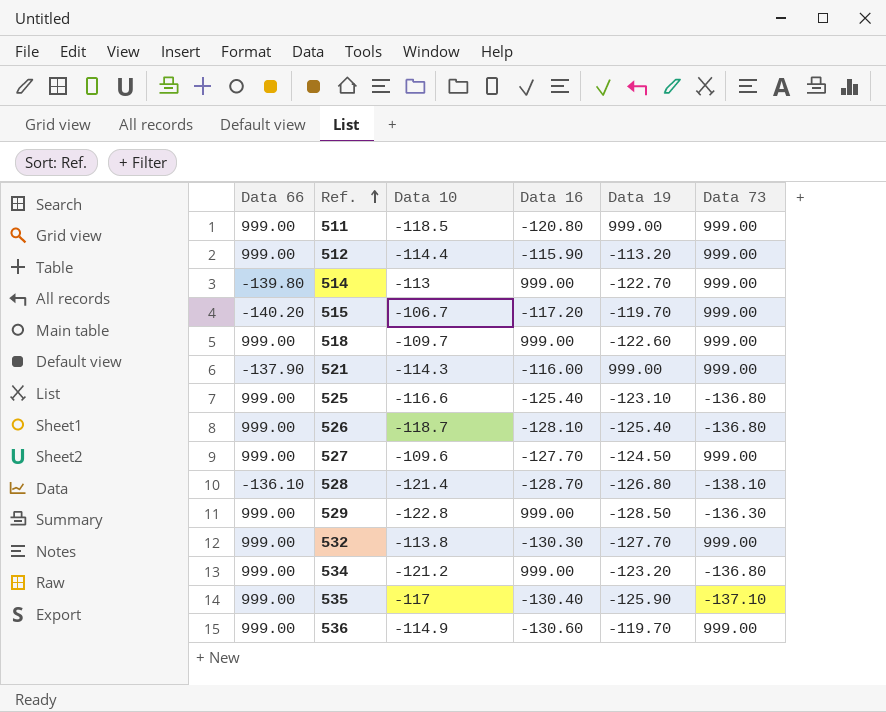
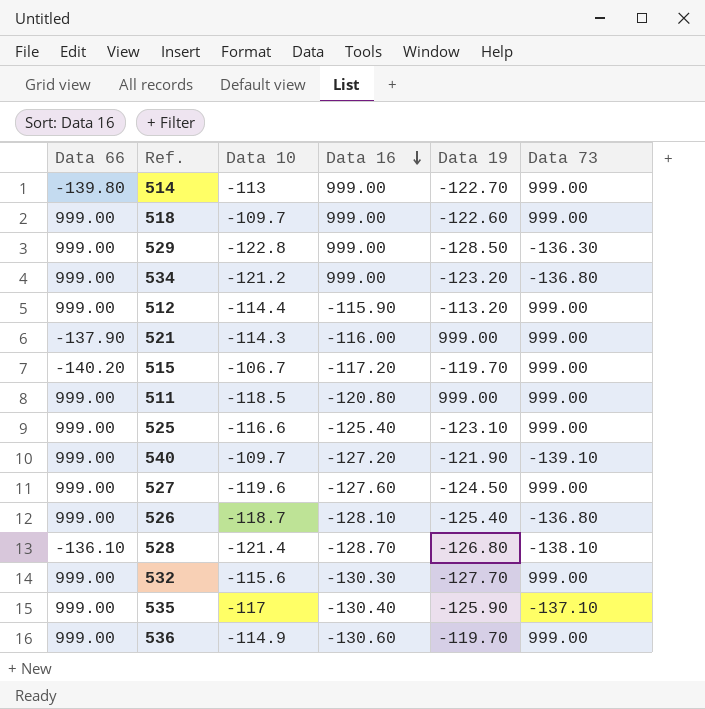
row order: Ref. ascending -> Data 16 descending
525 | Data 73: -136.80 -> 999.00
row 540: none -> 999.00 | -109.7 | -127.20 | -121.90 | -139.10
527 | Data 10: -109.6 -> -119.6
527 | Data 16: -127.70 -> -127.60
532 | Data 10: -113.8 -> -115.6

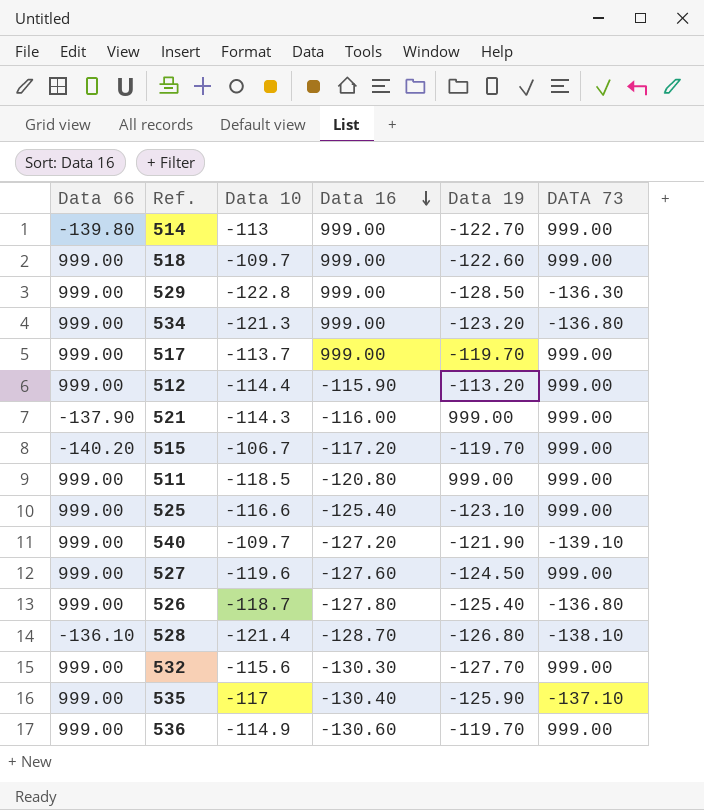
column name: Data 73 -> DATA 73
534 | Data 10: -121.2 -> -121.3
row 517: none -> 999.00 | -113.7 | 999.00 | -119.70 | 999.00
526 | Data 16: -128.10 -> -127.80

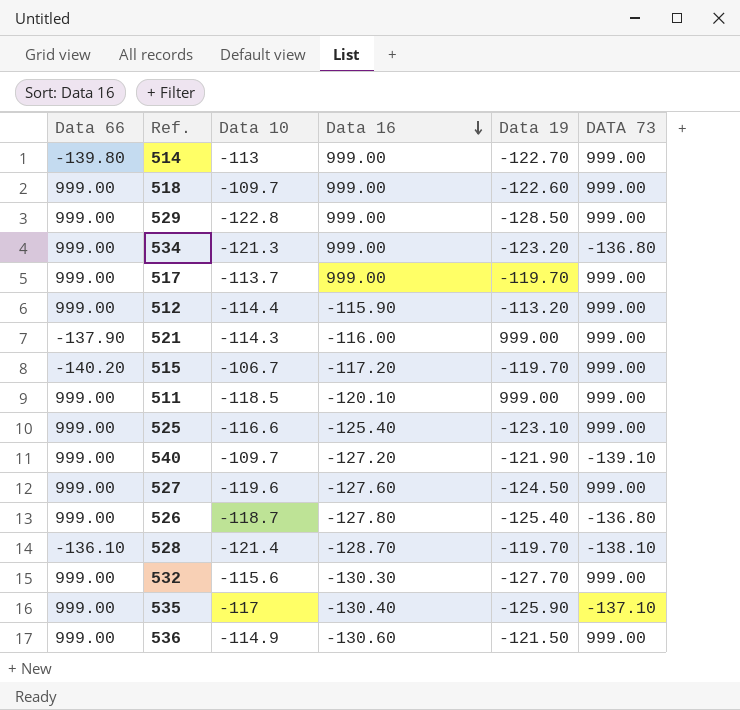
529 | DATA 73: -136.30 -> 999.00
511 | Data 16: -120.80 -> -120.10
528 | Data 19: -126.80 -> -119.70
536 | Data 19: -119.70 -> -121.50

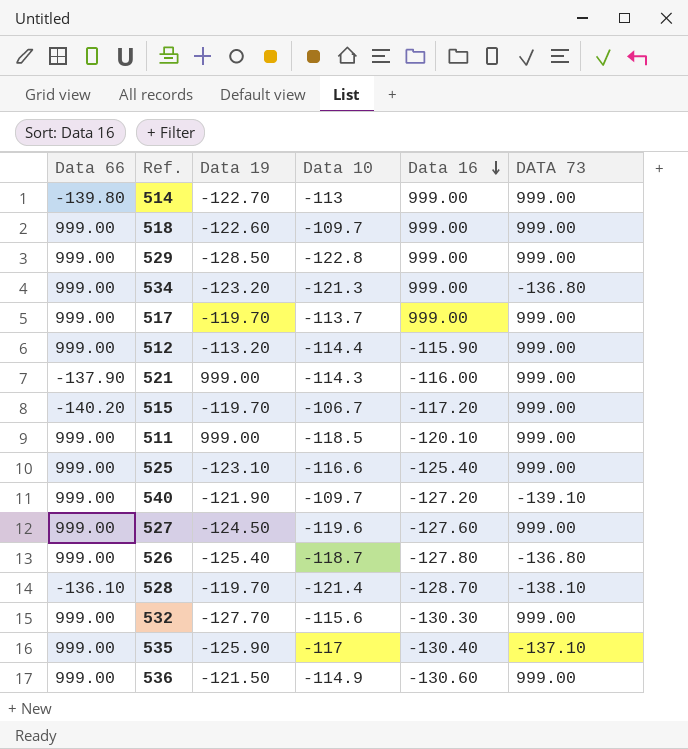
column Data 19 | position: 5 -> 3

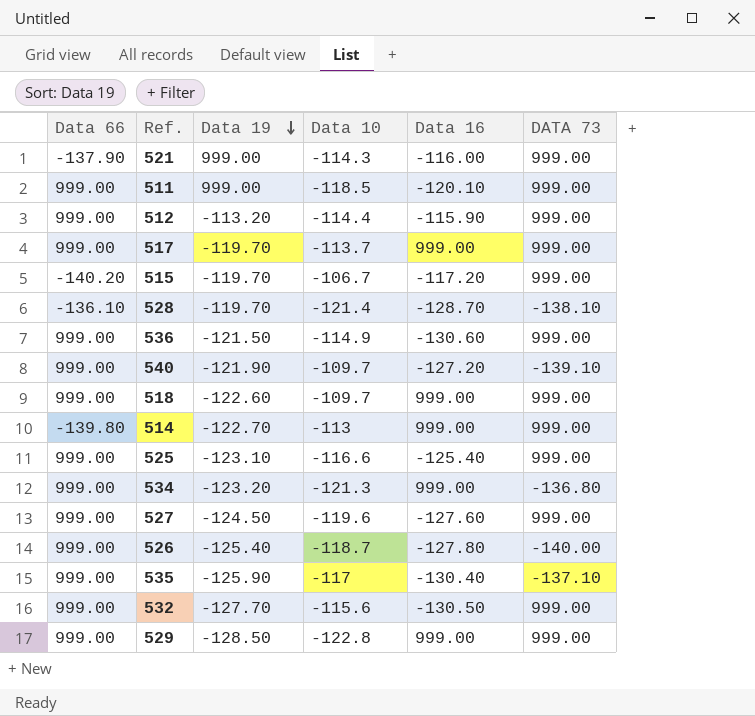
row order: Data 16 descending -> Data 19 descending
526 | DATA 73: -136.80 -> -140.00
532 | Data 16: -130.30 -> -130.50

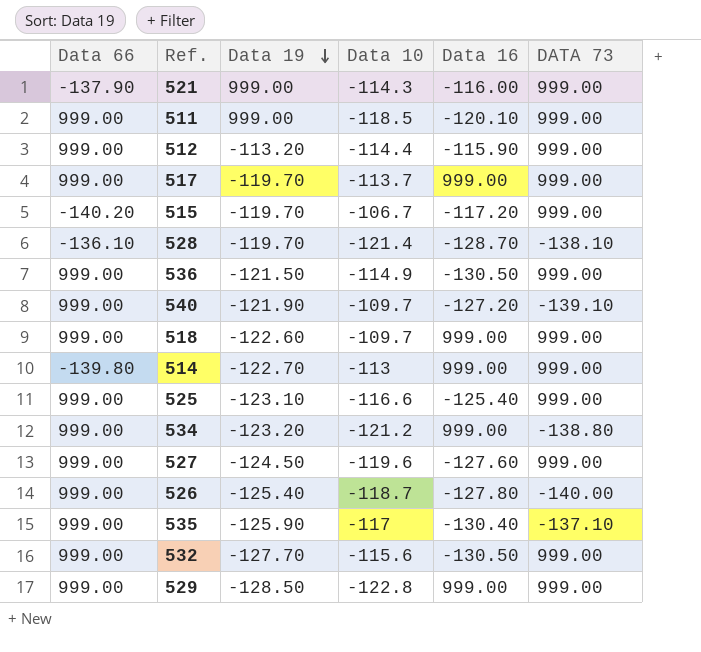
536 | Data 16: -130.60 -> -130.50
534 | Data 10: -121.3 -> -121.2
534 | DATA 73: -136.80 -> -138.80

